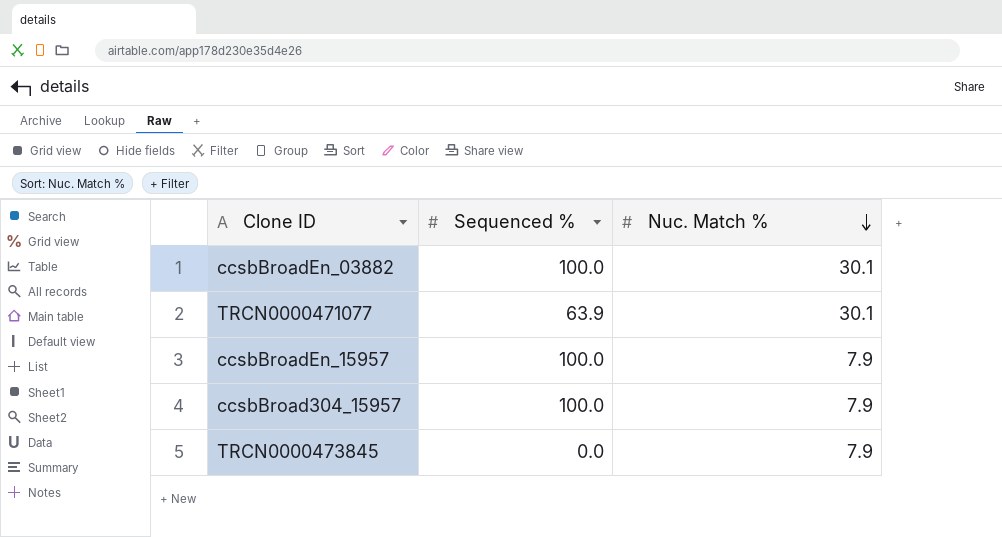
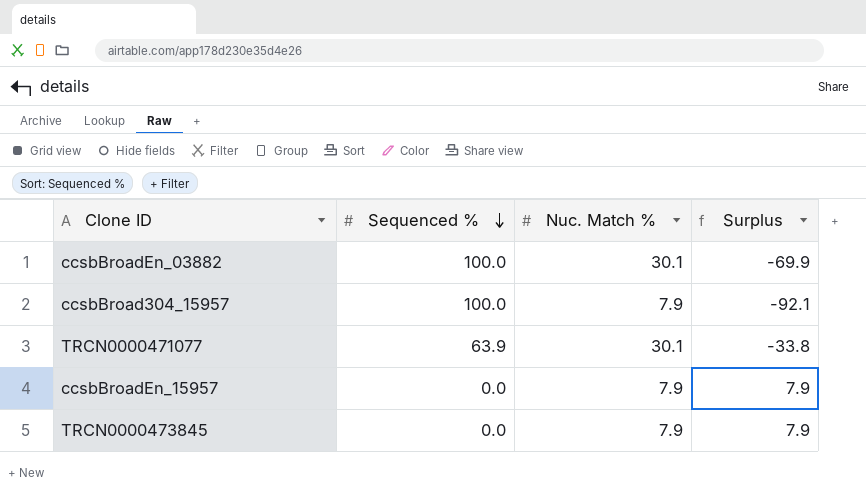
row order: Nuc. Match % descending -> Sequenced % descending
column Surplus | formula: none -> [Nuc. Match %] - [Sequenced %]
ccsbBroadEn_15957 | Sequenced %: 100.0 -> 0.0

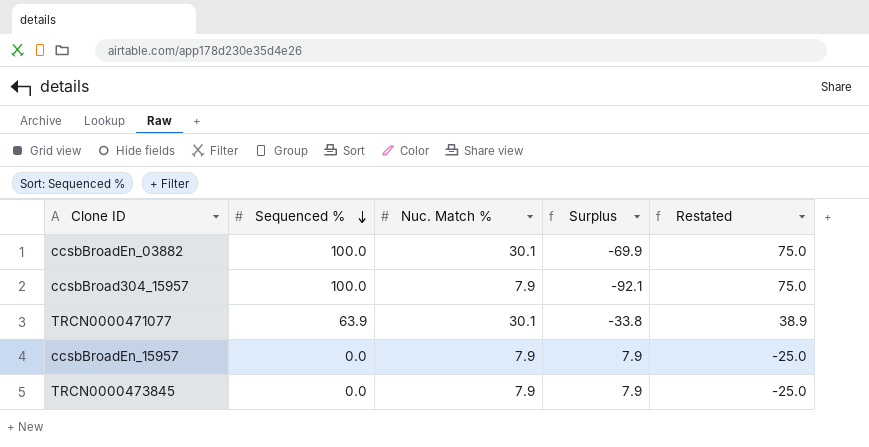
column Restated | formula: none -> [Sequenced %] - 25

